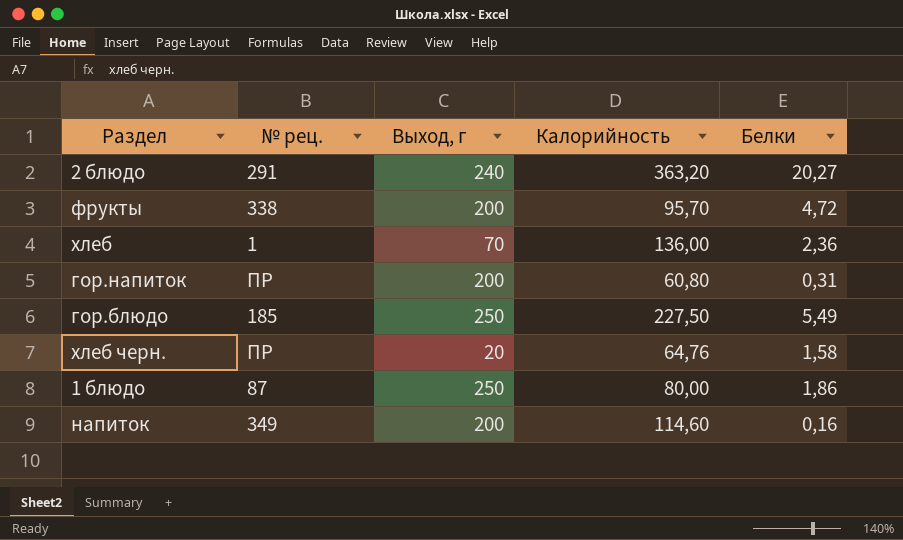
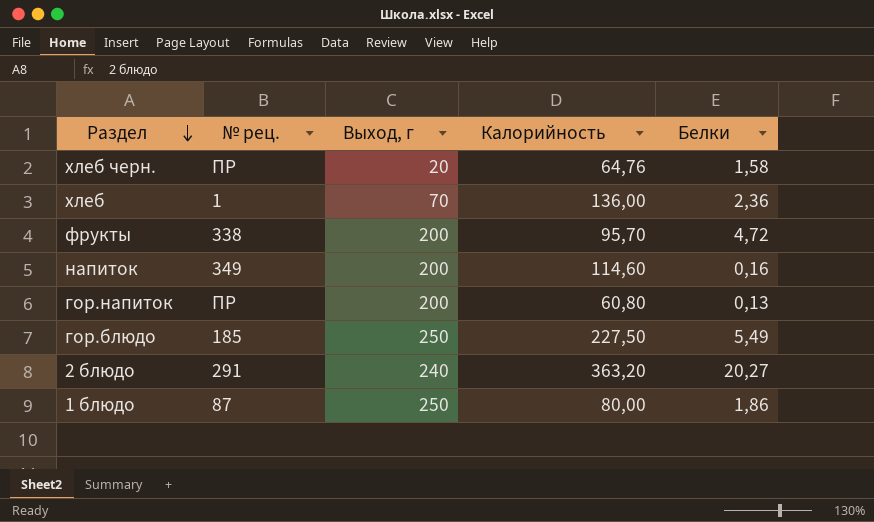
row order: none -> Раздел descending
гор.напиток | Белки: 0,31 -> 0,13

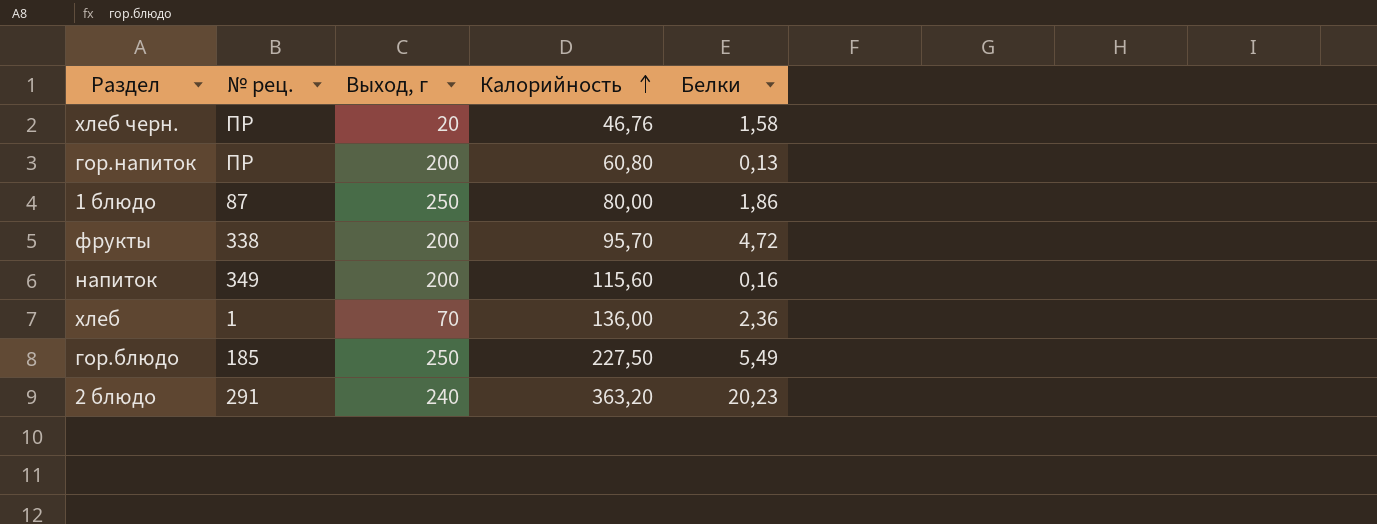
row order: Раздел descending -> Калорийность ascending
хлеб черн. | Калорийность: 64,76 -> 46,76
напиток | Калорийность: 114,60 -> 115,60
2 блюдо | Белки: 20,27 -> 20,23

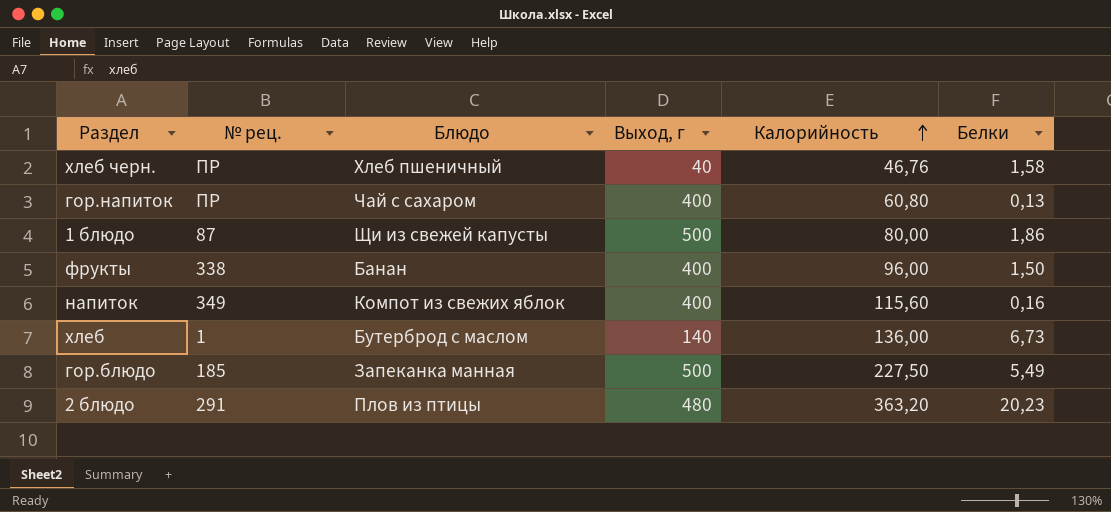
column Блюдо | position: none -> 3
хлеб черн. | Выход, г: 20 -> 40
гор.напиток | Выход, г: 200 -> 400
1 блюдо | Выход, г: 250 -> 500
фрукты | Выход, г: 200 -> 400
фрукты | Калорийность: 95,70 -> 96,00
фрукты | Белки: 4,72 -> 1,50
напиток | Выход, г: 200 -> 400
хлеб | Выход, г: 70 -> 140
хлеб | Белки: 2,36 -> 6,73
гор.блюдо | Выход, г: 250 -> 500
2 блюдо | Выход, г: 240 -> 480

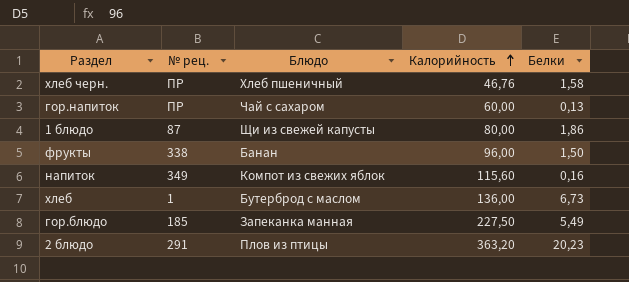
column Выход, г | position: 4 -> none
гор.напиток | Калорийность: 60,80 -> 60,00

